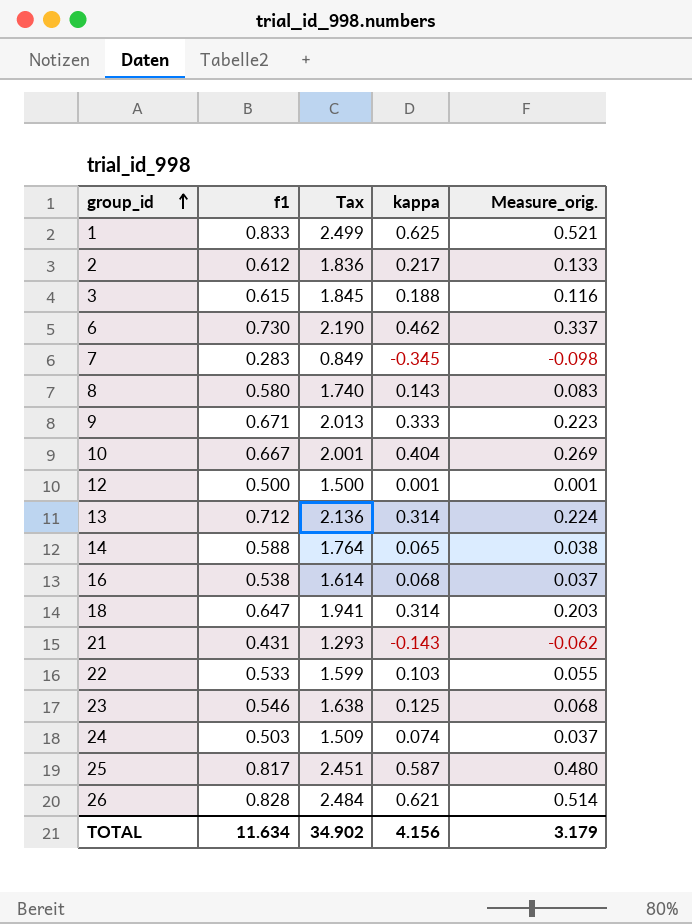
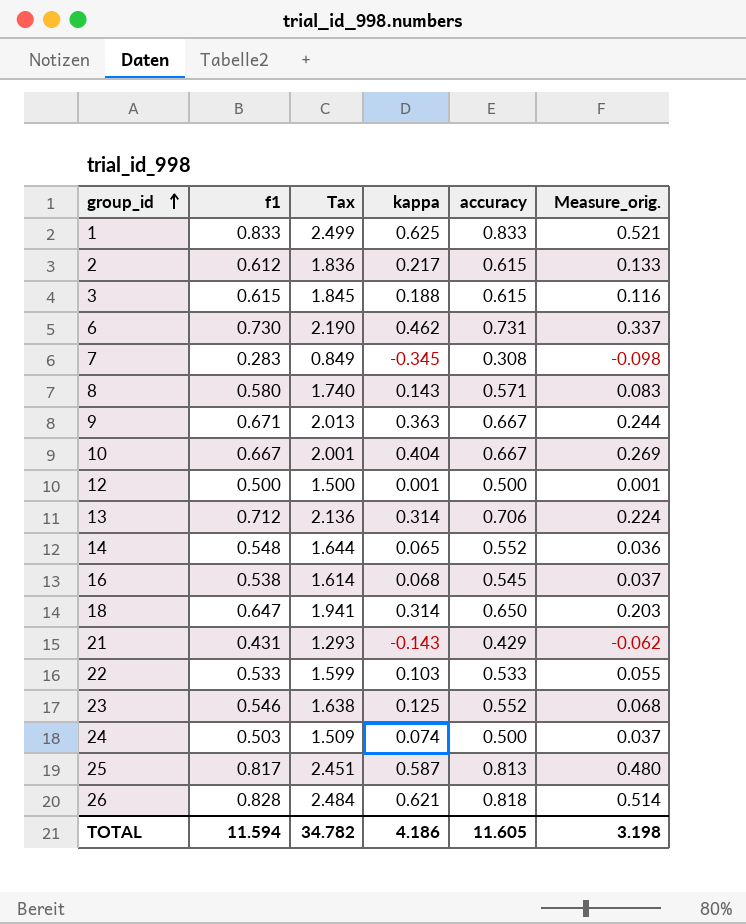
column accuracy | position: none -> 5
9 | kappa: 0.333 -> 0.363
9 | Measure_orig.: 0.223 -> 0.244
14 | f1: 0.588 -> 0.548
14 | Tax: 1.764 -> 1.644
14 | Measure_orig.: 0.038 -> 0.036
TOTAL | f1: 11.634 -> 11.594
TOTAL | Tax: 34.902 -> 34.782
TOTAL | kappa: 4.156 -> 4.186
TOTAL | Measure_orig.: 3.179 -> 3.198

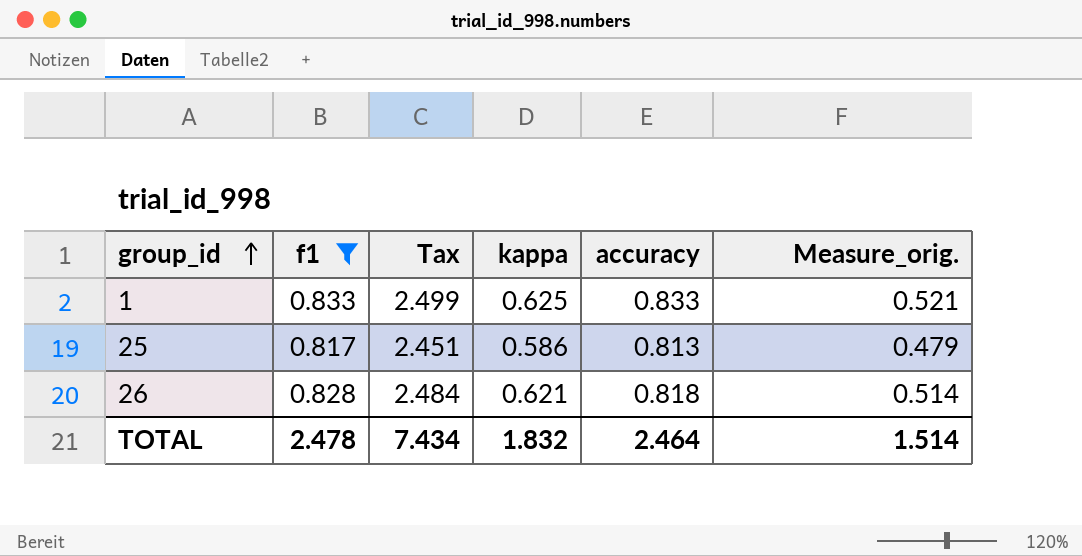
filter: none -> f1 >= 0.817
25 | kappa: 0.587 -> 0.586
25 | Measure_orig.: 0.480 -> 0.479
TOTAL | f1: 11.594 -> 2.478
TOTAL | Tax: 34.782 -> 7.434
TOTAL | kappa: 4.186 -> 1.832
TOTAL | accuracy: 11.605 -> 2.464
TOTAL | Measure_orig.: 3.198 -> 1.514

